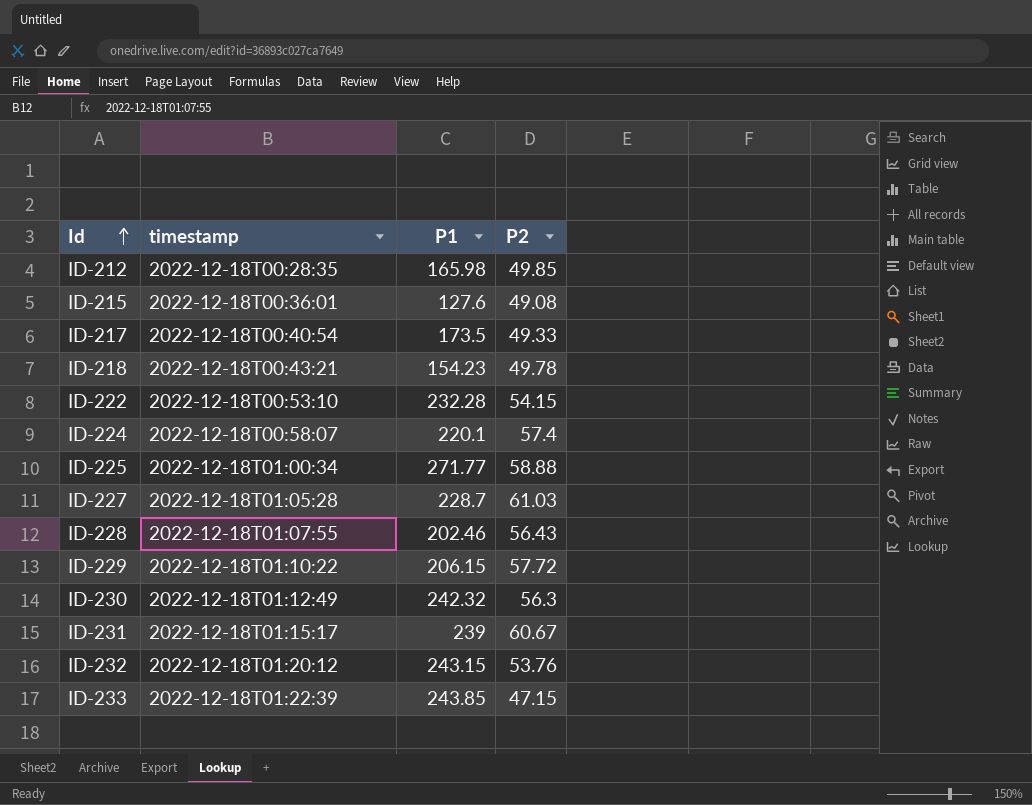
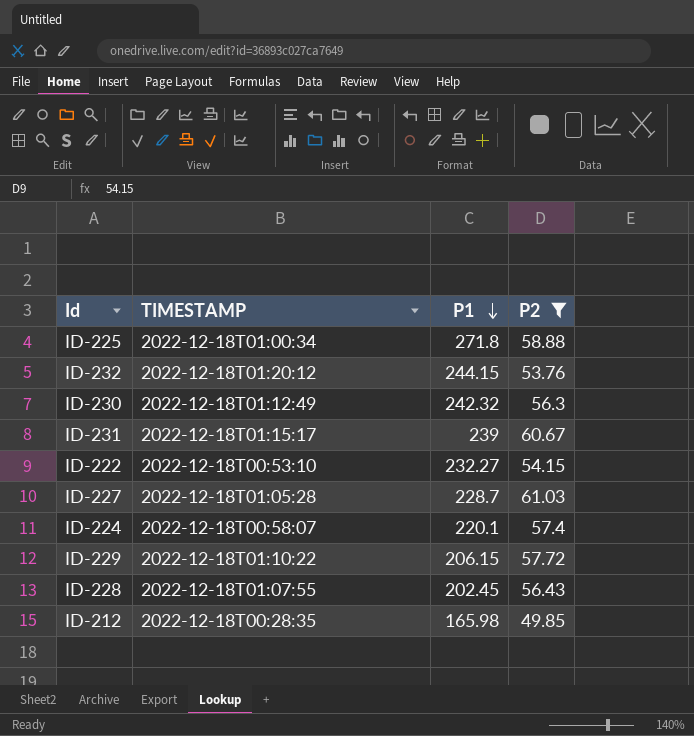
filter: none -> P2 >= 49.85
row order: Id ascending -> P1 descending
column name: timestamp -> TIMESTAMP
ID-225 | P1: 271.77 -> 271.8
ID-232 | P1: 243.15 -> 244.15
ID-222 | P1: 232.28 -> 232.27
ID-228 | P1: 202.46 -> 202.45

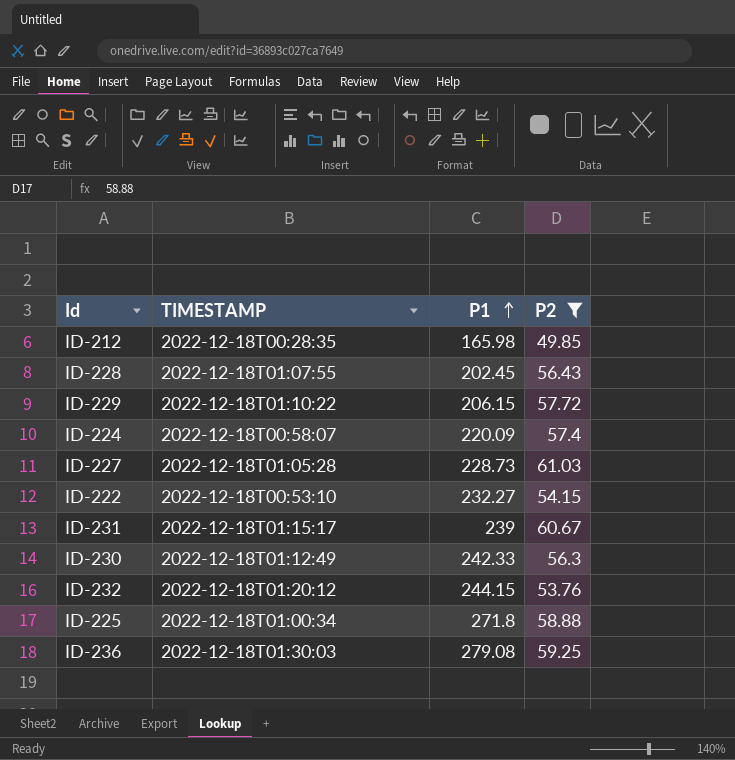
row order: P1 descending -> P1 ascending
ID-224 | P1: 220.1 -> 220.09
ID-227 | P1: 228.7 -> 228.73
ID-230 | P1: 242.32 -> 242.33
row ID-236: none -> 2022-12-18T01:30:03 | 279.08 | 59.25

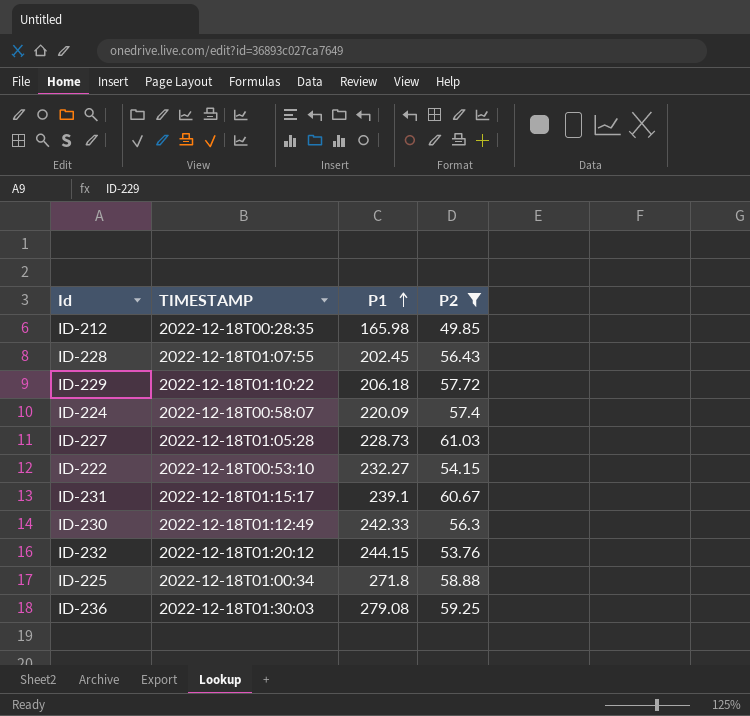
ID-229 | P1: 206.15 -> 206.18
ID-231 | P1: 239 -> 239.1

